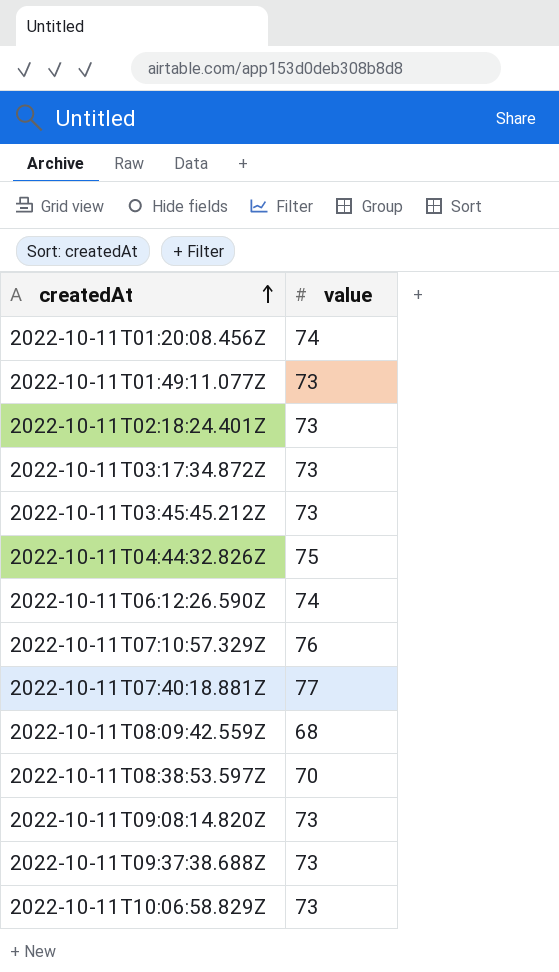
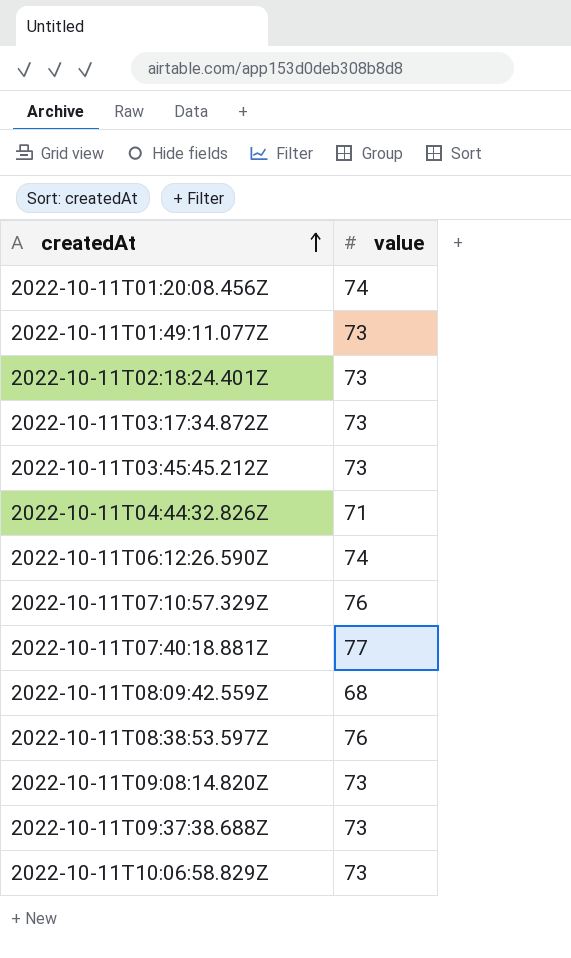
2022-10-11T04:44:32.826Z | value: 75 -> 71
2022-10-11T08:38:53.597Z | value: 70 -> 76

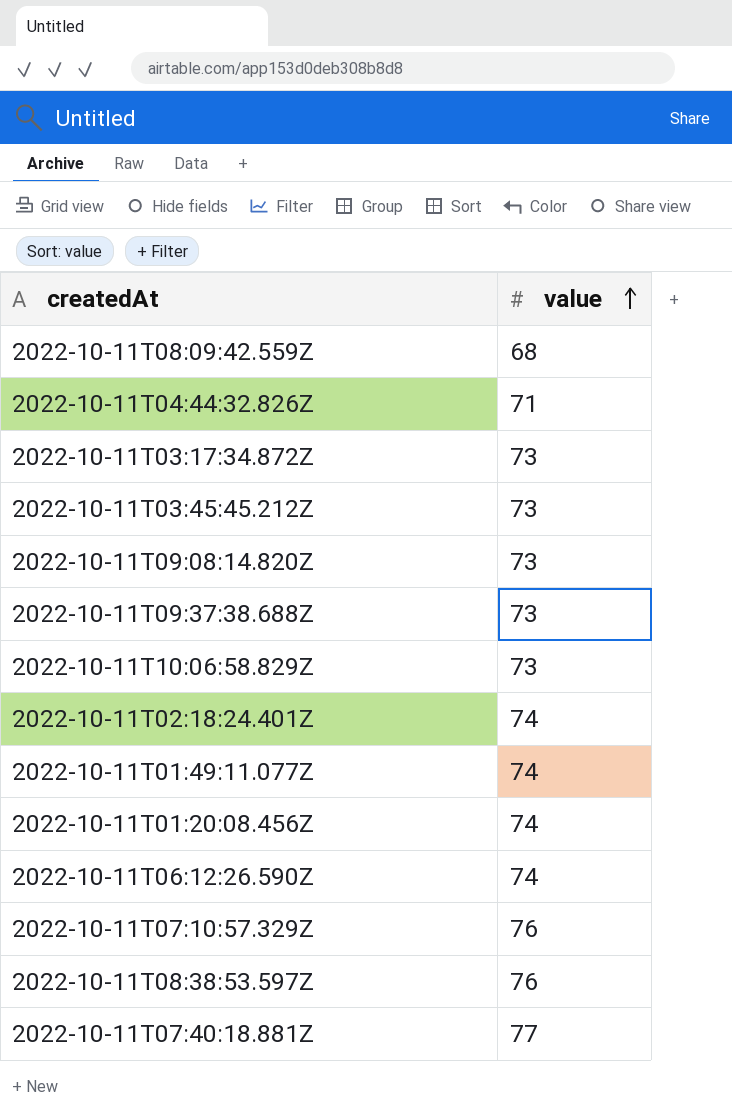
row order: createdAt ascending -> value ascending
2022-10-11T02:18:24.401Z | value: 73 -> 74
2022-10-11T01:49:11.077Z | value: 73 -> 74

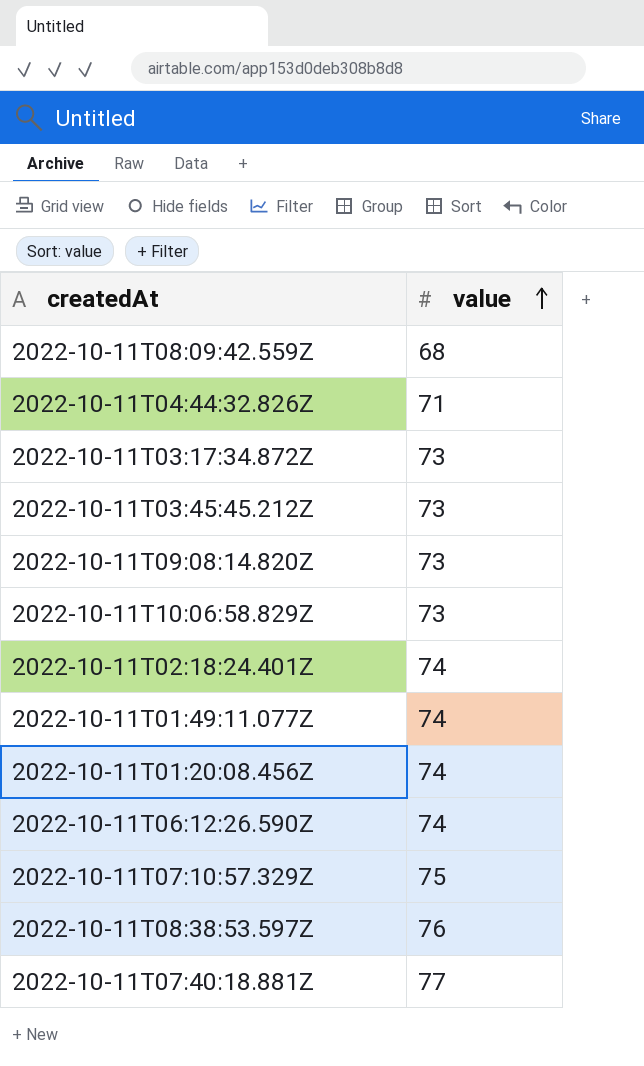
row 2022-10-11T09:37:38.688Z: 73 -> none
2022-10-11T07:10:57.329Z | value: 76 -> 75

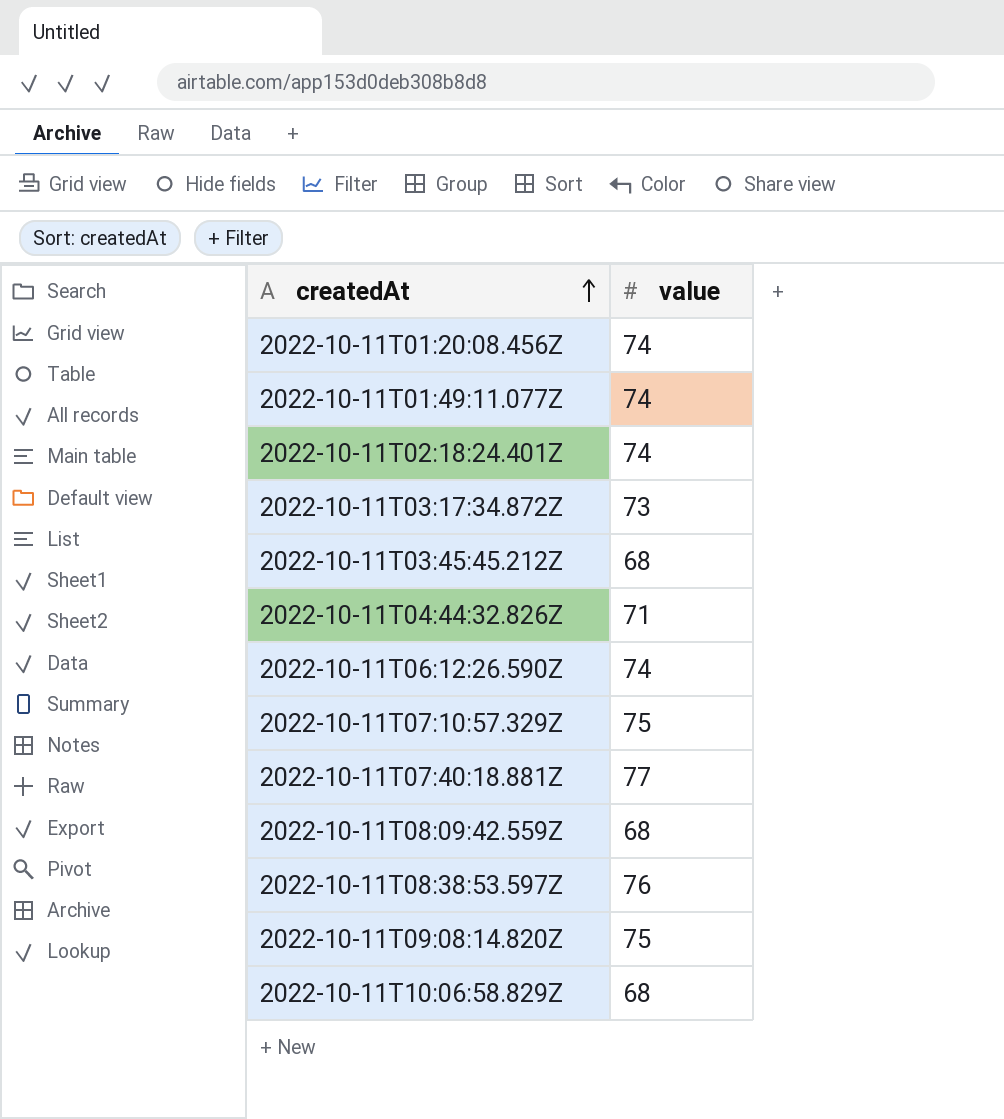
row order: value ascending -> createdAt ascending
2022-10-11T03:45:45.212Z | value: 73 -> 68
2022-10-11T09:08:14.820Z | value: 73 -> 75
2022-10-11T10:06:58.829Z | value: 73 -> 68

